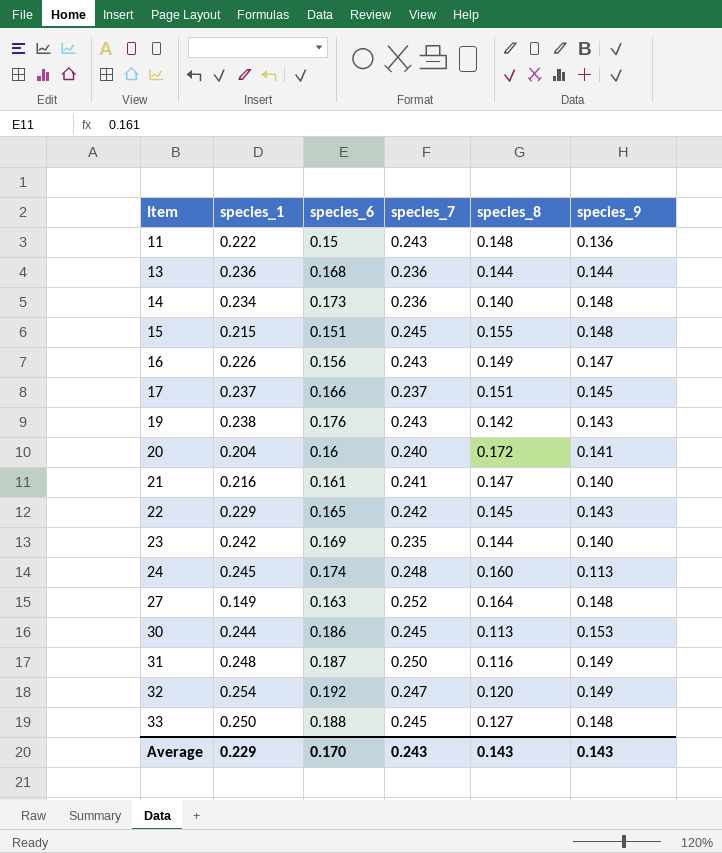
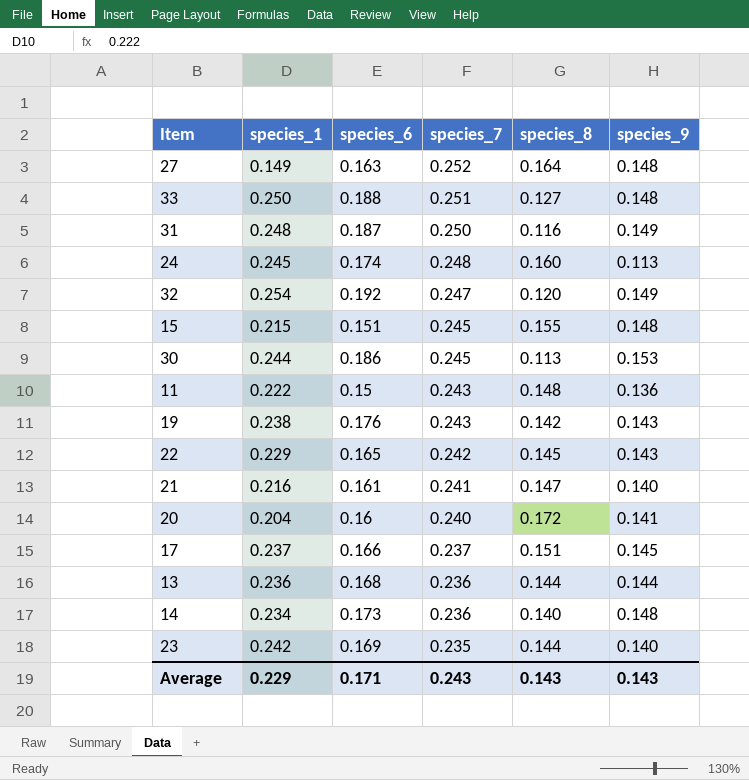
row order: Item ascending -> species_7 descending
row 16: 0.226 | 0.156 | 0.243 | 0.149 | 0.147 -> none
33 | species_7: 0.245 -> 0.251
Average | species_6: 0.170 -> 0.171

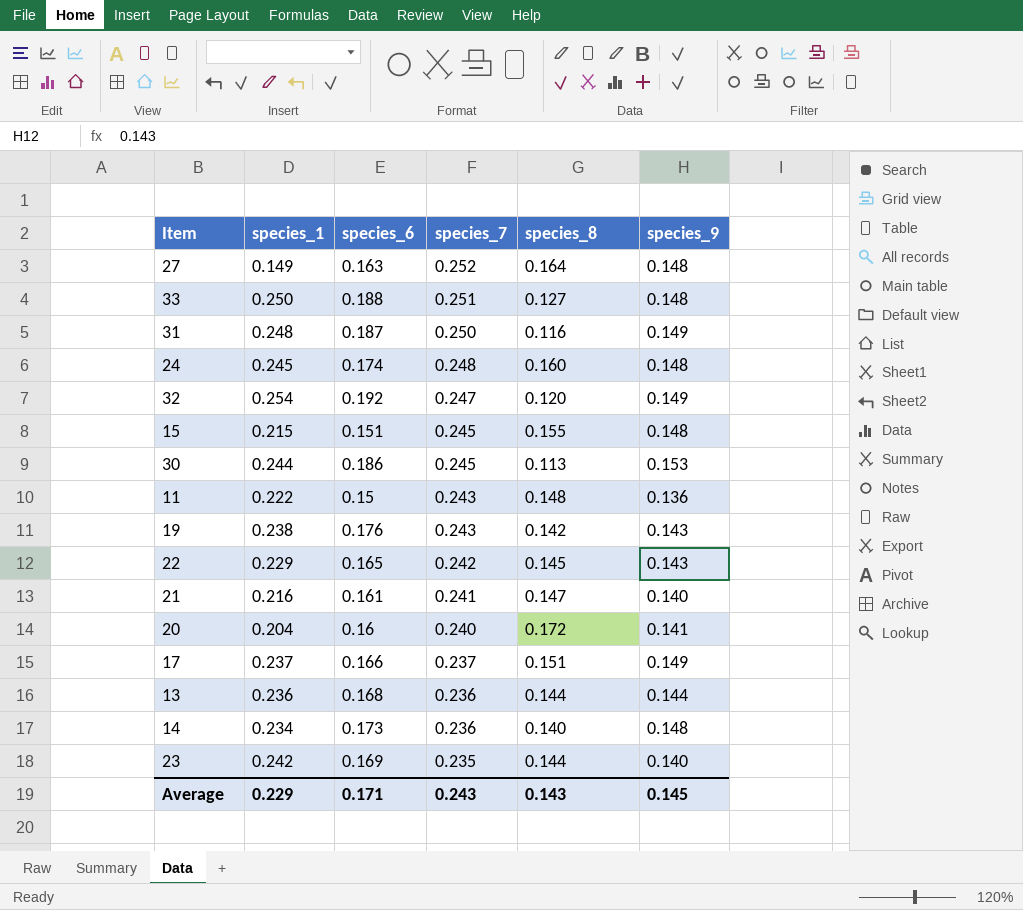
24 | species_9: 0.113 -> 0.148
17 | species_9: 0.145 -> 0.149
Average | species_9: 0.143 -> 0.145

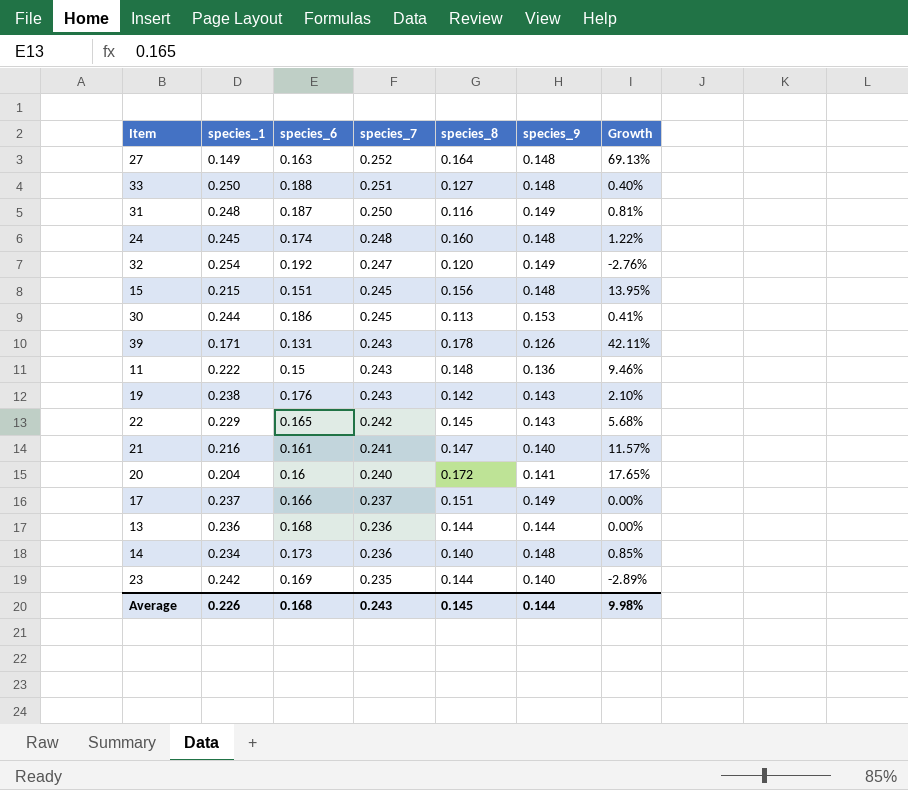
column Growth | formula: none -> ([species_7] - [species_1]) / [species_1]
15 | species_8: 0.155 -> 0.156
row 39: none -> 0.171 | 0.131 | 0.243 | 0.178 | 0.126 | 42.11%
Average | species_1: 0.229 -> 0.226
Average | species_6: 0.171 -> 0.168
Average | species_8: 0.143 -> 0.145
Average | species_9: 0.145 -> 0.144

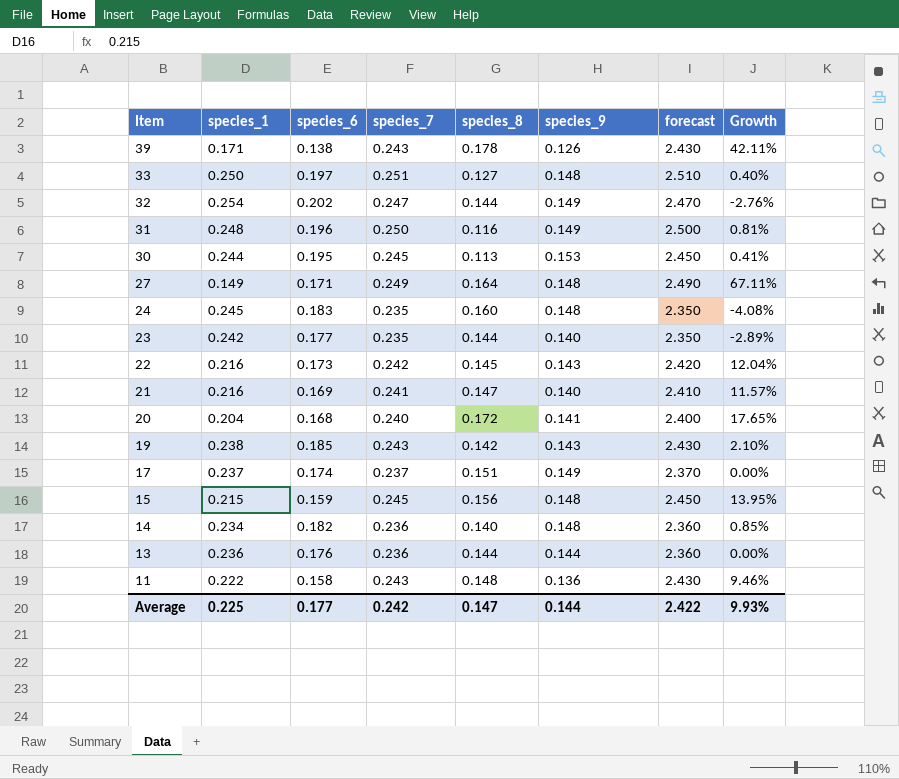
row order: species_7 descending -> Item descending
column forecast | formula: none -> [species_7] * 10
39 | species_6: 0.131 -> 0.138
33 | species_6: 0.188 -> 0.197
32 | species_6: 0.192 -> 0.202
32 | species_8: 0.120 -> 0.144
31 | species_6: 0.187 -> 0.196
30 | species_6: 0.186 -> 0.195
27 | species_6: 0.163 -> 0.171
27 | species_7: 0.252 -> 0.249
27 | Growth: 69.13% -> 67.11%
24 | species_6: 0.174 -> 0.183
24 | species_7: 0.248 -> 0.235
24 | Growth: 1.22% -> -4.08%
23 | species_6: 0.169 -> 0.177
22 | species_1: 0.229 -> 0.216
22 | species_6: 0.165 -> 0.173
22 | Growth: 5.68% -> 12.04%
21 | species_6: 0.161 -> 0.169
20 | species_6: 0.16 -> 0.168
19 | species_6: 0.176 -> 0.185
17 | species_6: 0.166 -> 0.174
15 | species_6: 0.151 -> 0.159
14 | species_6: 0.173 -> 0.182
13 | species_6: 0.168 -> 0.176
11 | species_6: 0.15 -> 0.158
Average | species_1: 0.226 -> 0.225
Average | species_6: 0.168 -> 0.177
Average | species_7: 0.243 -> 0.242
Average | species_8: 0.145 -> 0.147
Average | Growth: 9.98% -> 9.93%

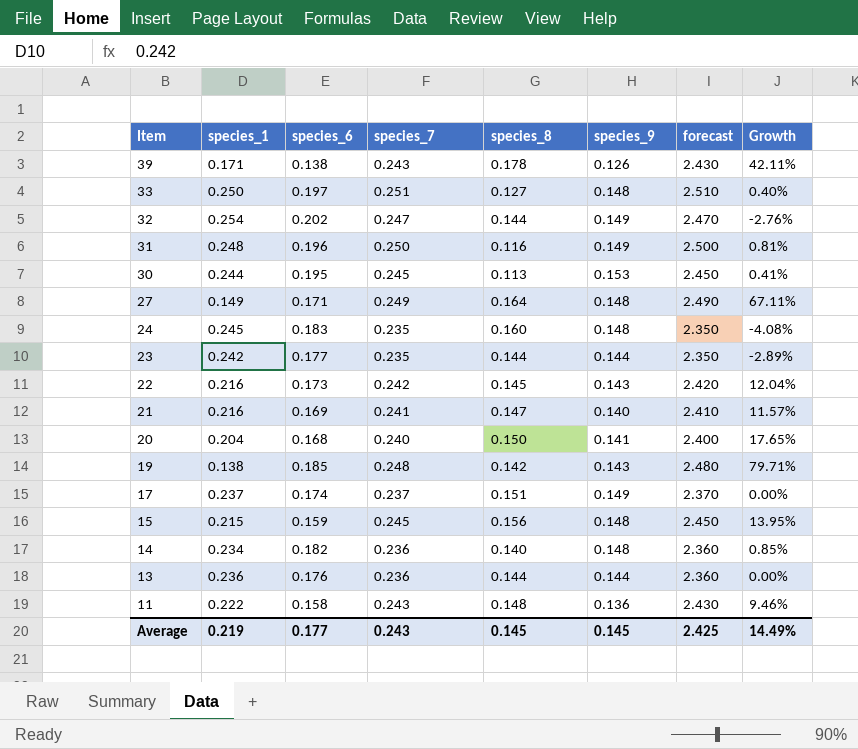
23 | species_9: 0.140 -> 0.144
20 | species_8: 0.172 -> 0.150
19 | species_1: 0.238 -> 0.138
19 | species_7: 0.243 -> 0.248
19 | forecast: 2.430 -> 2.480
19 | Growth: 2.10% -> 79.71%
Average | species_1: 0.225 -> 0.219
Average | species_7: 0.242 -> 0.243
Average | species_8: 0.147 -> 0.145
Average | species_9: 0.144 -> 0.145
Average | forecast: 2.422 -> 2.425
Average | Growth: 9.93% -> 14.49%

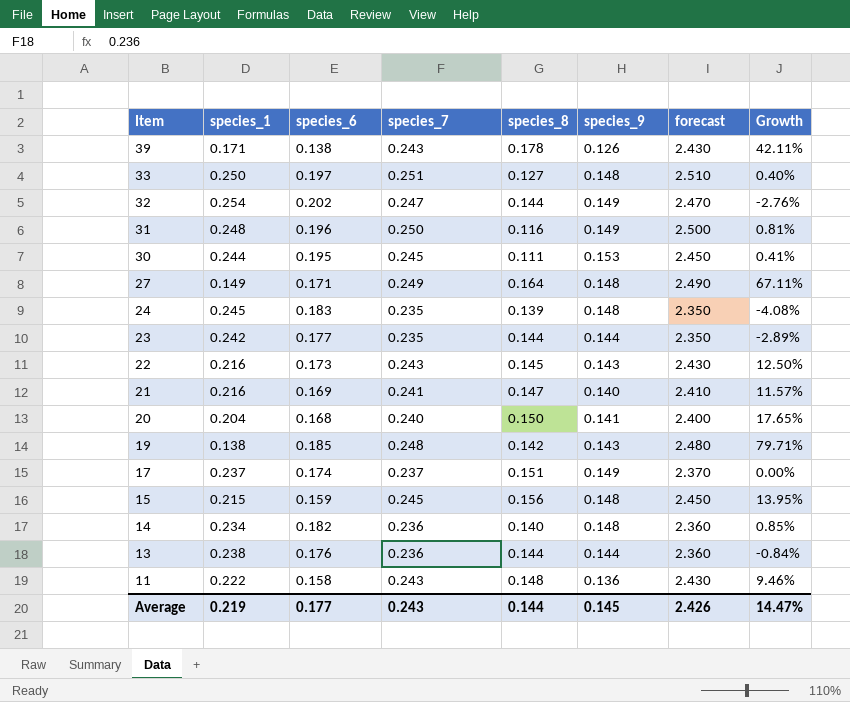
30 | species_8: 0.113 -> 0.111
24 | species_8: 0.160 -> 0.139
22 | species_7: 0.242 -> 0.243
22 | forecast: 2.420 -> 2.430
22 | Growth: 12.04% -> 12.50%
13 | species_1: 0.236 -> 0.238
13 | Growth: 0.00% -> -0.84%
Average | species_8: 0.145 -> 0.144
Average | forecast: 2.425 -> 2.426
Average | Growth: 14.49% -> 14.47%

